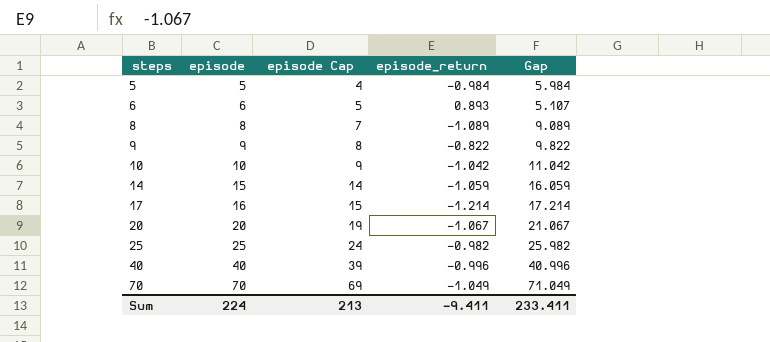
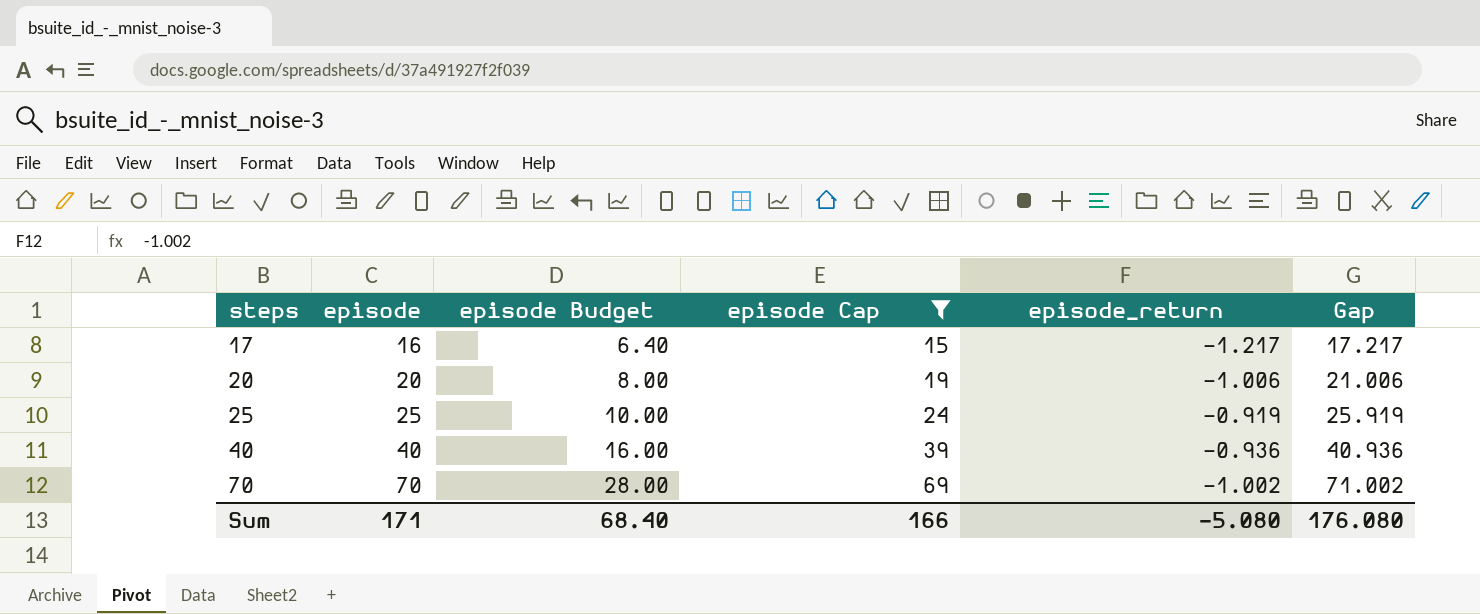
filter: none -> episode Cap >= 15
column episode Budget | formula: none -> [episode] * 0.4
17 | episode_return: -1.214 -> -1.217
17 | Gap: 17.214 -> 17.217
20 | episode_return: -1.067 -> -1.006
20 | Gap: 21.067 -> 21.006
25 | episode_return: -0.982 -> -0.919
25 | Gap: 25.982 -> 25.919
40 | episode_return: -0.996 -> -0.936
40 | Gap: 40.996 -> 40.936
70 | episode_return: -1.049 -> -1.002
70 | Gap: 71.049 -> 71.002
Sum | episode: 224 -> 171
Sum | episode Cap: 213 -> 166
Sum | episode_return: -9.411 -> -5.080
Sum | Gap: 233.411 -> 176.080

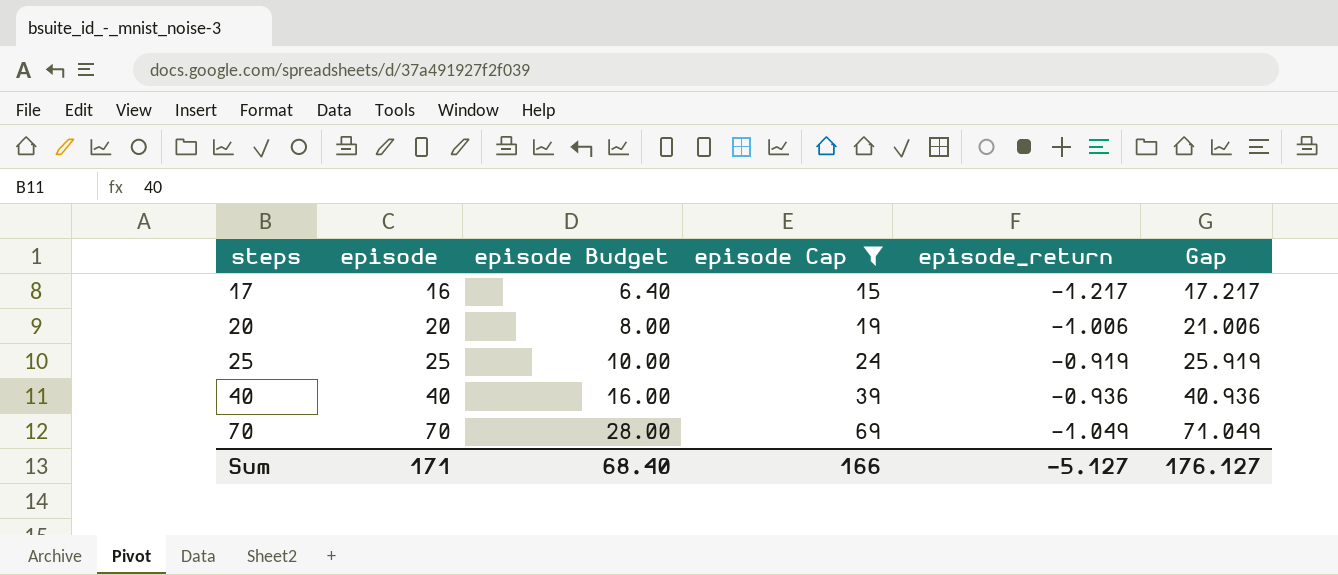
70 | episode_return: -1.002 -> -1.049
70 | Gap: 71.002 -> 71.049
Sum | episode_return: -5.080 -> -5.127
Sum | Gap: 176.080 -> 176.127

